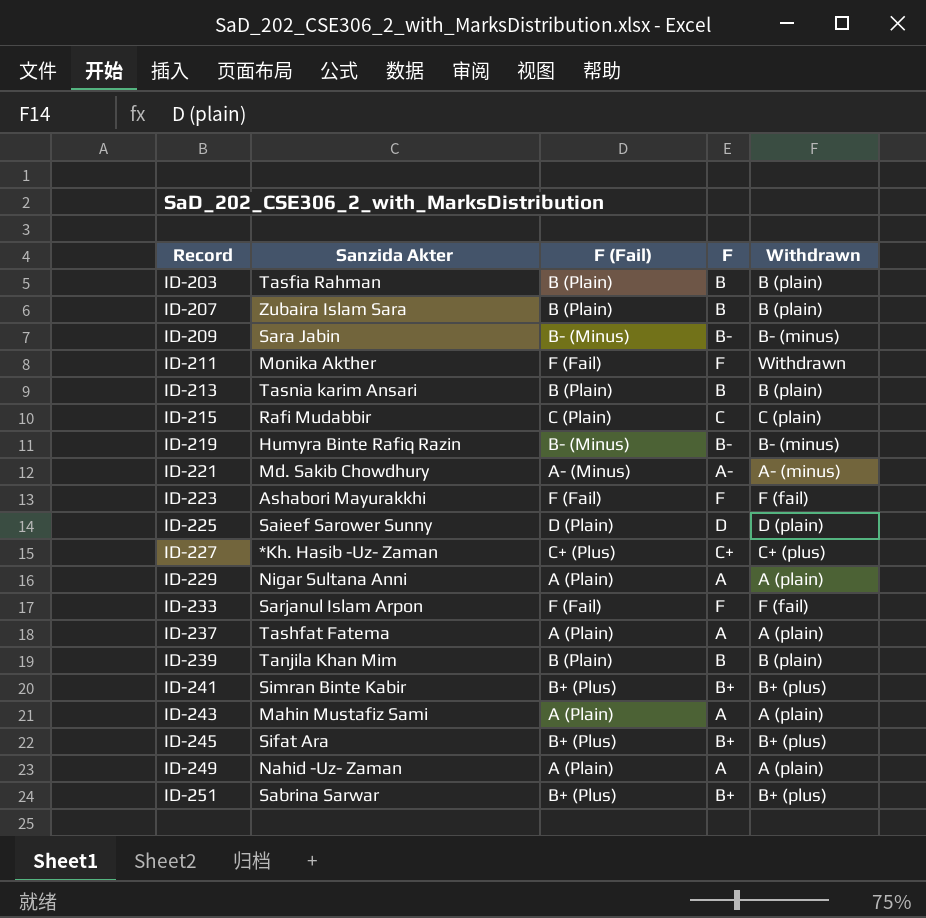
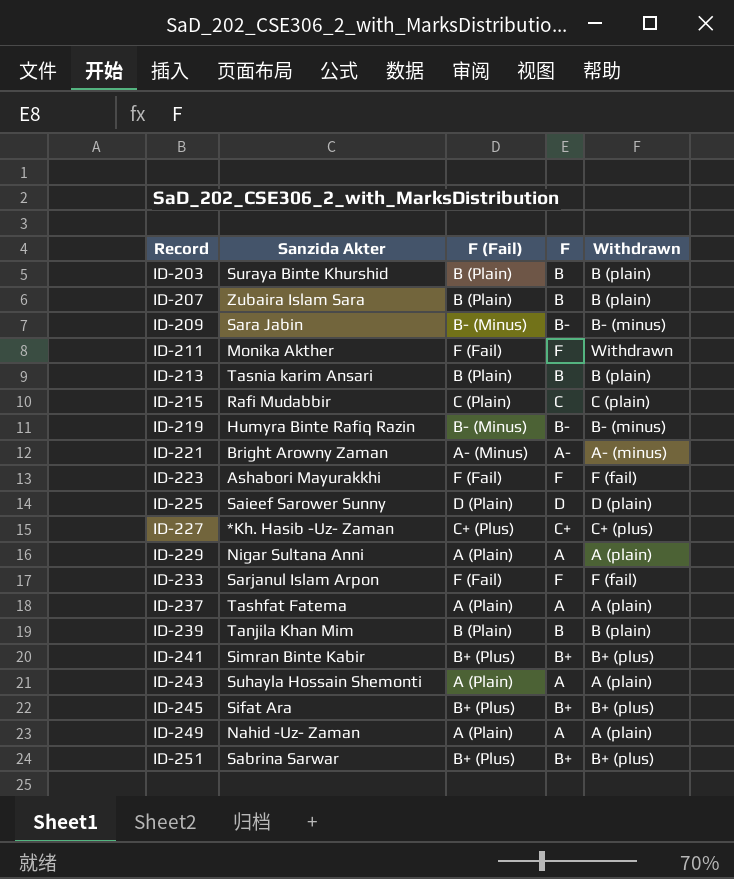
ID-203 | Sanzida Akter: Tasfia Rahman -> Suraya Binte Khurshid
ID-221 | Sanzida Akter: Md. Sakib Chowdhury -> Bright Arowny Zaman
ID-243 | Sanzida Akter: Mahin Mustafiz Sami -> Suhayla Hossain Shemonti

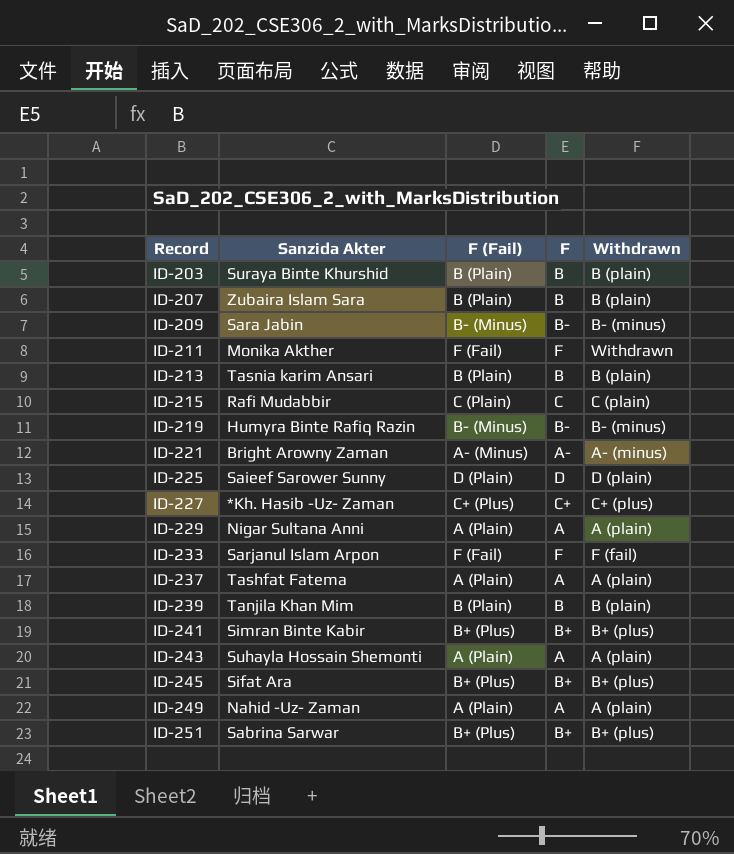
row ID-223: Ashabori Mayurakkhi | F (Fail) | F | F (fail) -> none

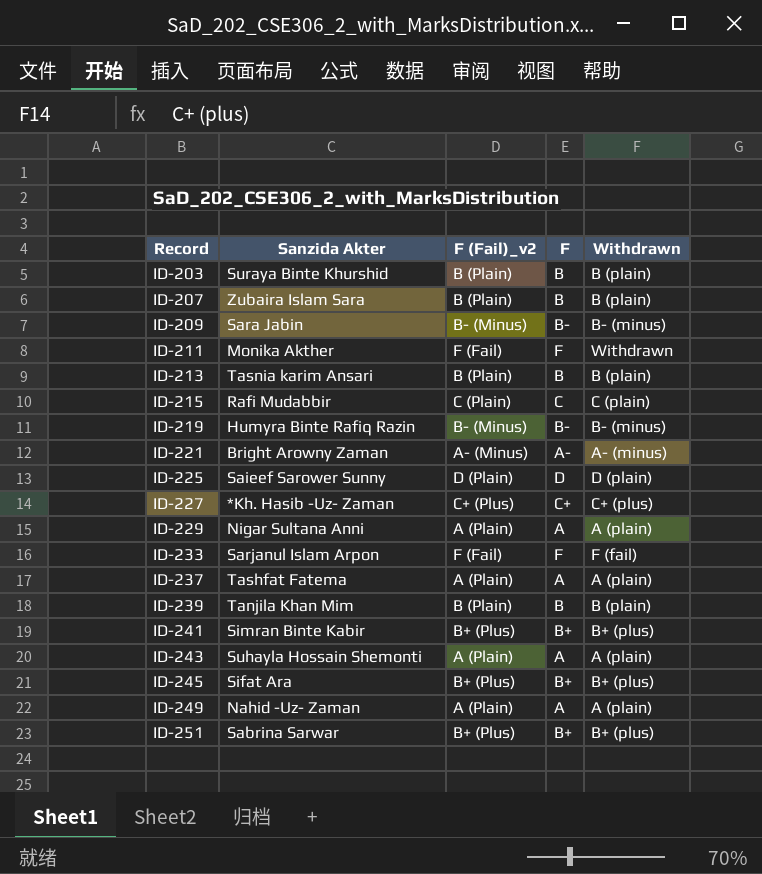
column name: F (Fail) -> F (Fail)_v2

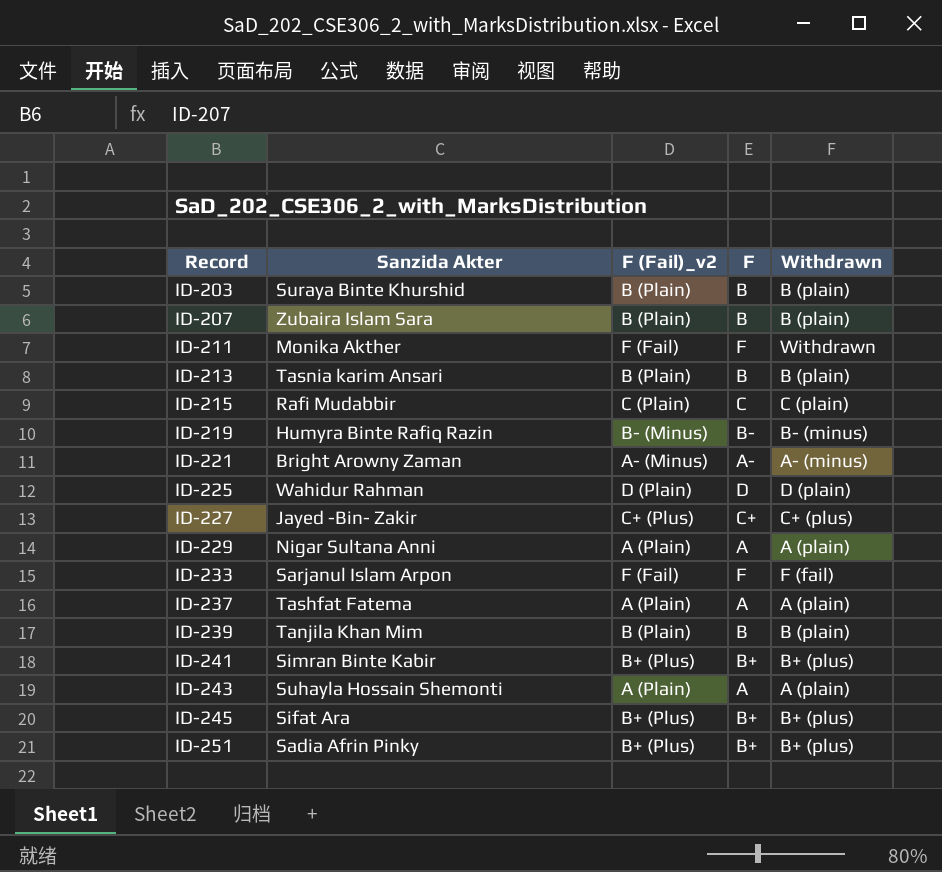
row ID-209: Sara Jabin | B- (Minus) | B- | B- (minus) -> none
row ID-249: Nahid -Uz- Zaman | A (Plain) | A | A (plain) -> none
ID-225 | Sanzida Akter: Saieef Sarower Sunny -> Wahidur Rahman
ID-227 | Sanzida Akter: *Kh. Hasib -Uz- Zaman -> Jayed -Bin- Zakir
ID-251 | Sanzida Akter: Sabrina Sarwar -> Sadia Afrin Pinky

